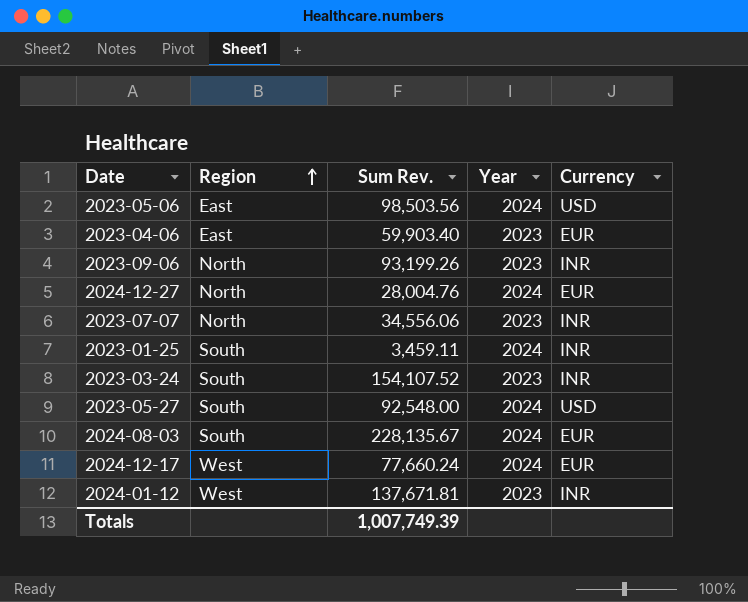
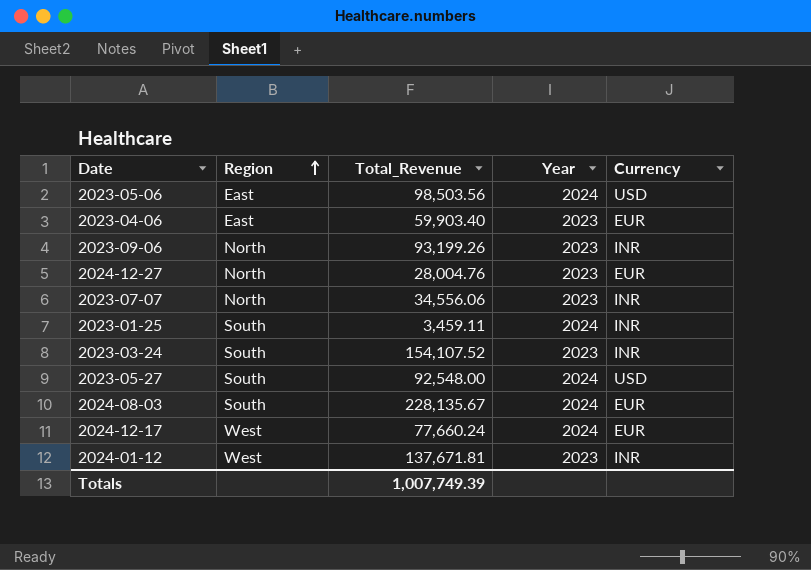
column name: Sum Rev. -> Total_Revenue
2024-12-27 | Year: 2024 -> 2023

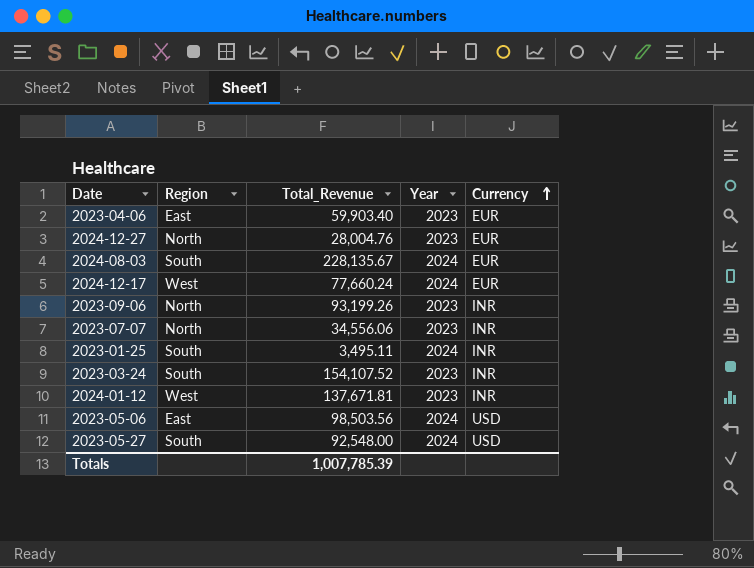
row order: Region ascending -> Currency ascending
2023-01-25 | Total_Revenue: 3,459.11 -> 3,495.11
Totals | Total_Revenue: 1,007,749.39 -> 1,007,785.39

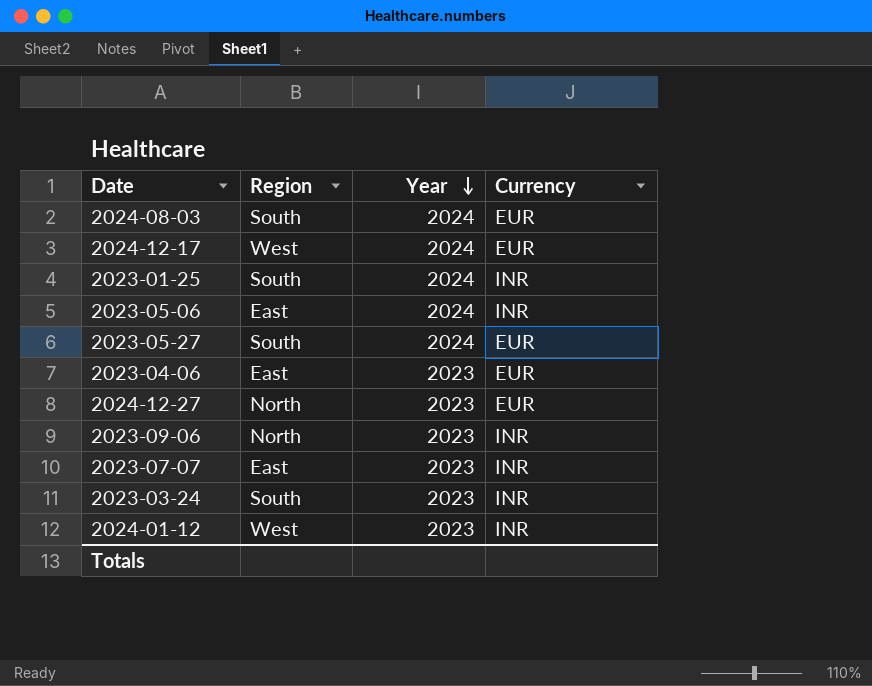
row order: Currency ascending -> Year descending
column Total_Revenue | position: 3 -> none
2023-05-06 | Currency: USD -> INR
2023-05-27 | Currency: USD -> EUR
2023-07-07 | Region: North -> East

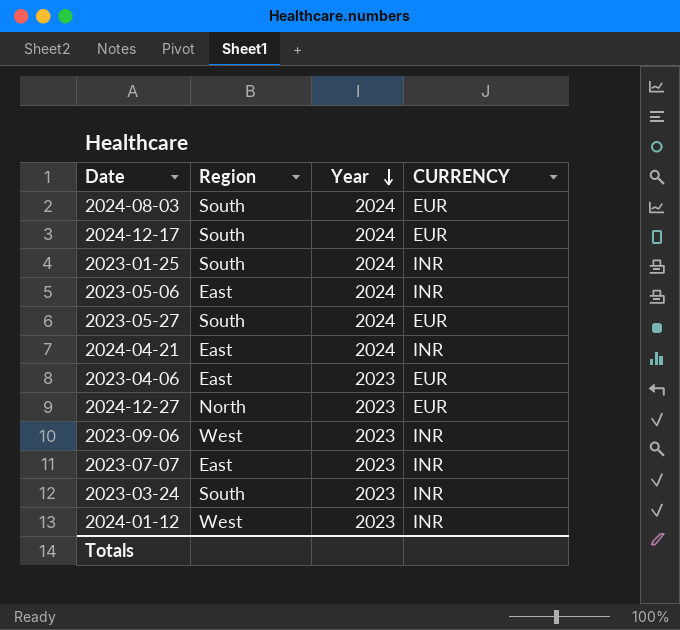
column name: Currency -> CURRENCY
2024-12-17 | Region: West -> South
row 2024-04-21: none -> East | 2024 | INR
2023-09-06 | Region: North -> West

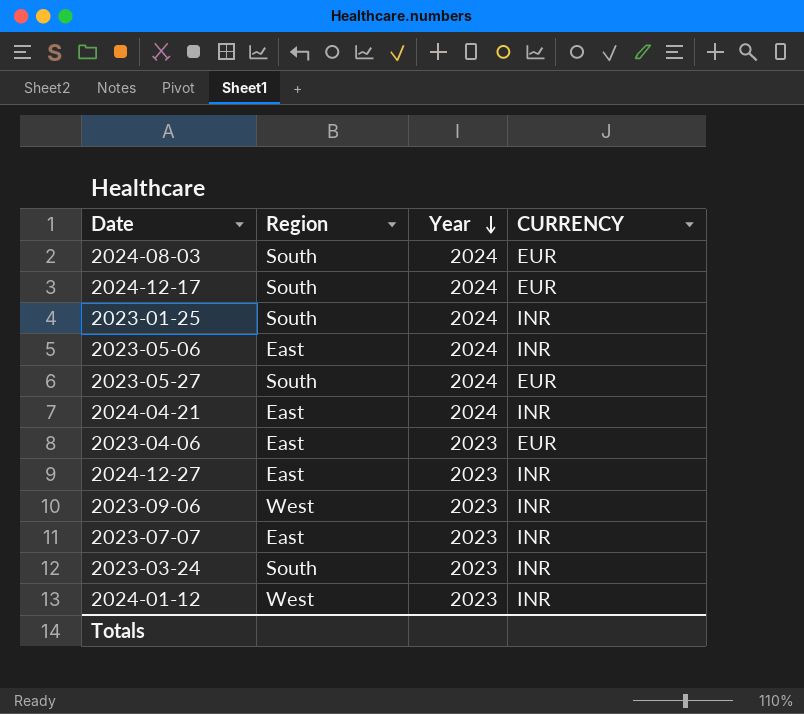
2024-12-27 | Region: North -> East
2024-12-27 | CURRENCY: EUR -> INR

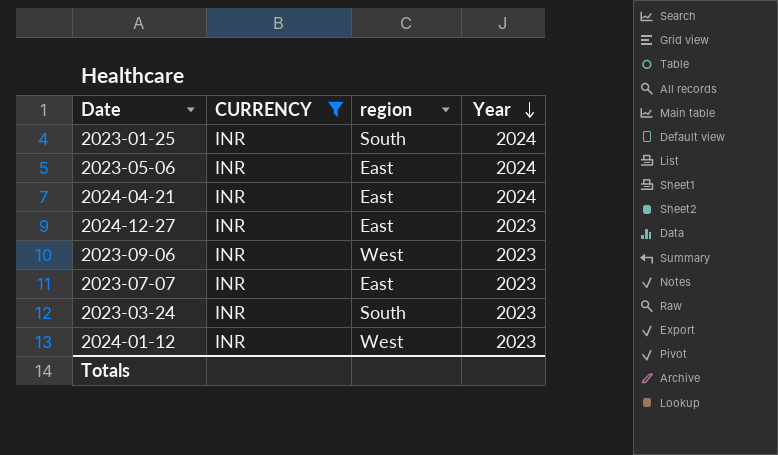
filter: none -> CURRENCY = INR
column CURRENCY | position: 4 -> 2
column name: Region -> region

